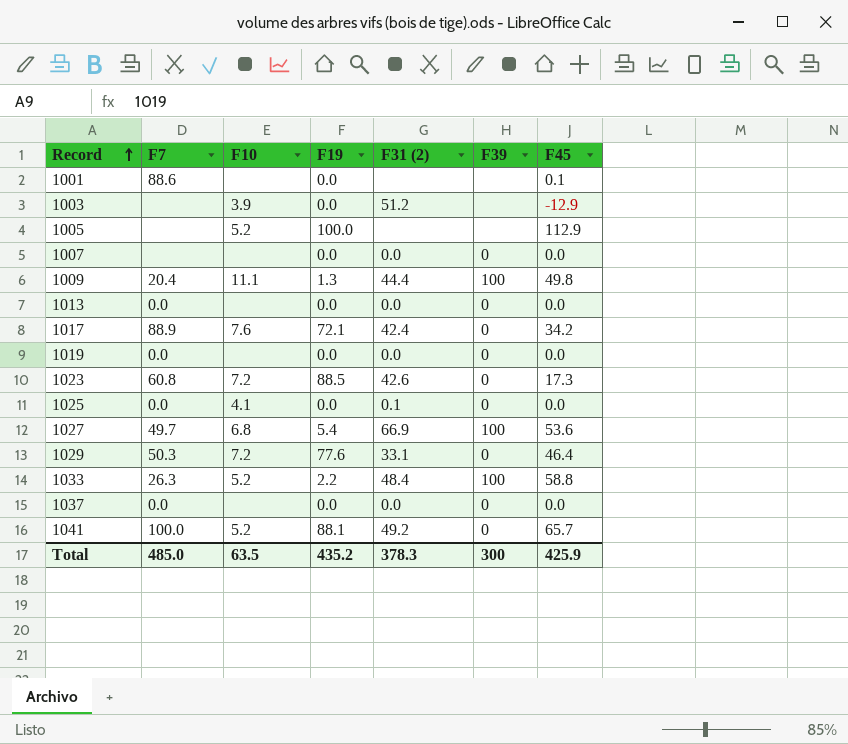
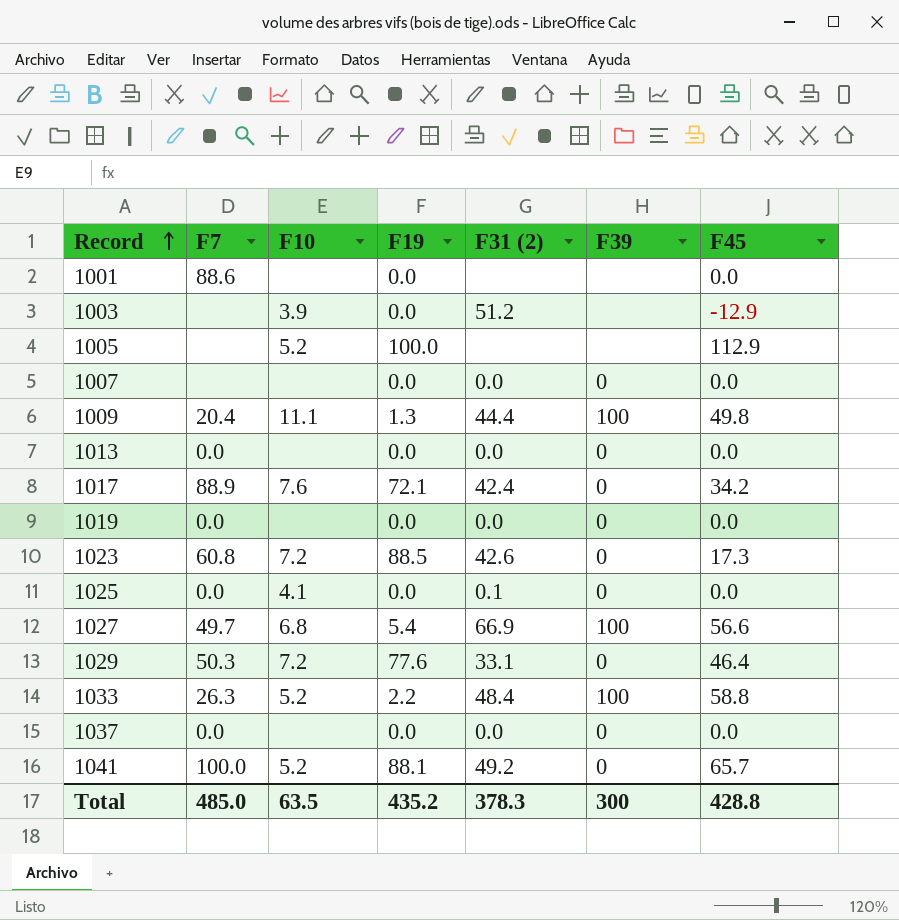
1001 | F45: 0.1 -> 0.0
1027 | F45: 53.6 -> 56.6
Total | F45: 425.9 -> 428.8

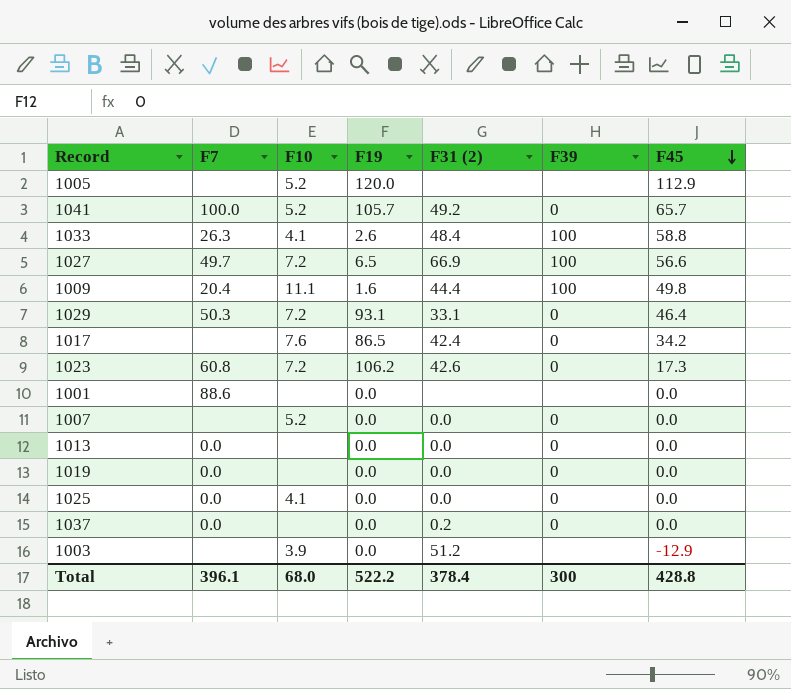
row order: Record ascending -> F45 descending
1005 | F19: 100.0 -> 120.0
1041 | F19: 88.1 -> 105.7
1033 | F10: 5.2 -> 4.1
1033 | F19: 2.2 -> 2.6
1027 | F10: 6.8 -> 7.2
1027 | F19: 5.4 -> 6.5
1009 | F19: 1.3 -> 1.6
1029 | F19: 77.6 -> 93.1
1017 | F7: 88.9 -> none
1017 | F19: 72.1 -> 86.5
1023 | F19: 88.5 -> 106.2
1007 | F10: none -> 5.2
1025 | F31 (2): 0.1 -> 0.0
1037 | F31 (2): 0.0 -> 0.2
Total | F7: 485.0 -> 396.1
Total | F10: 63.5 -> 68.0
Total | F19: 435.2 -> 522.2
Total | F31 (2): 378.3 -> 378.4

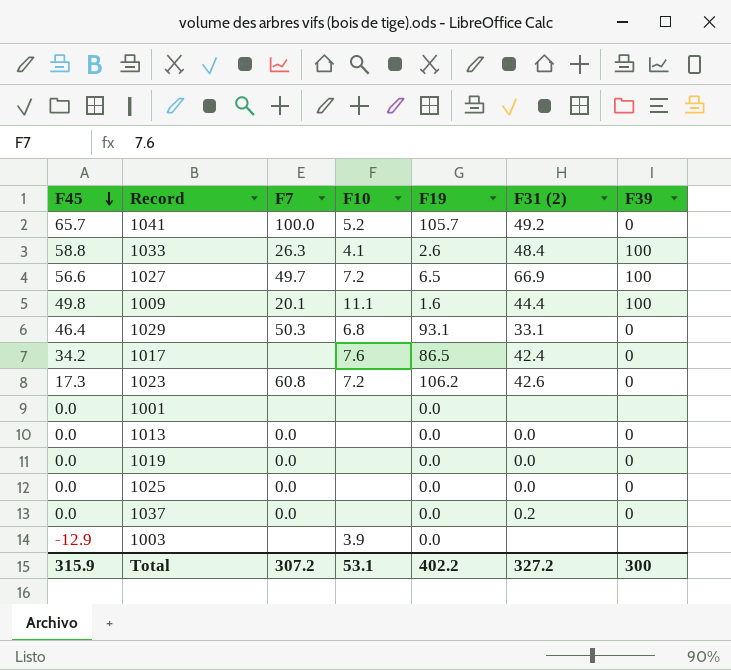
column F45 | position: 7 -> 1
row 1005: none | 5.2 | 120.0 | none | none | 112.9 -> none
row 1007: none | 5.2 | 0.0 | 0.0 | 0 | 0.0 -> none
1009 | F7: 20.4 -> 20.1
1029 | F10: 7.2 -> 6.8
1001 | F7: 88.6 -> none
1025 | F10: 4.1 -> none
1003 | F31 (2): 51.2 -> none
Total | F45: 428.8 -> 315.9
Total | F7: 396.1 -> 307.2
Total | F10: 68.0 -> 53.1
Total | F19: 522.2 -> 402.2
Total | F31 (2): 378.4 -> 327.2

